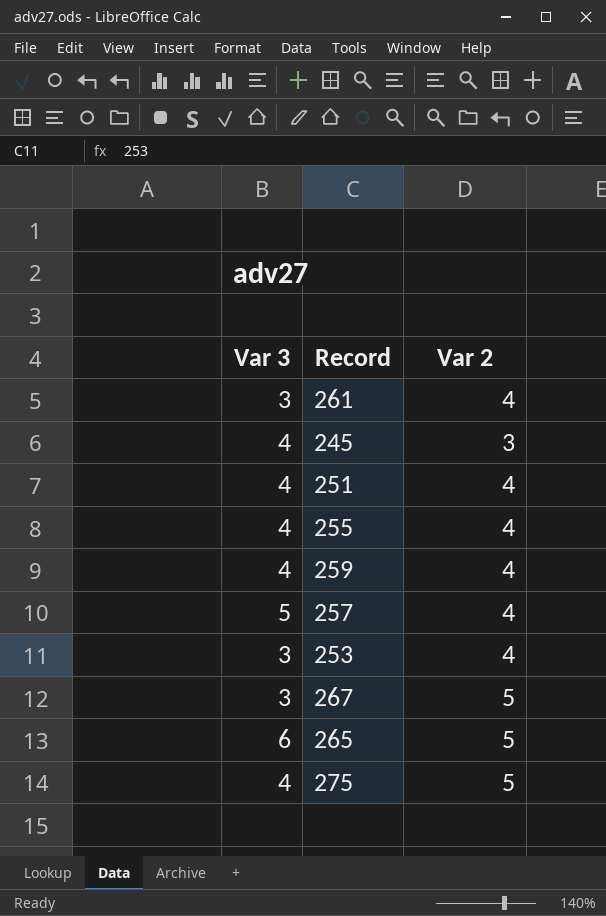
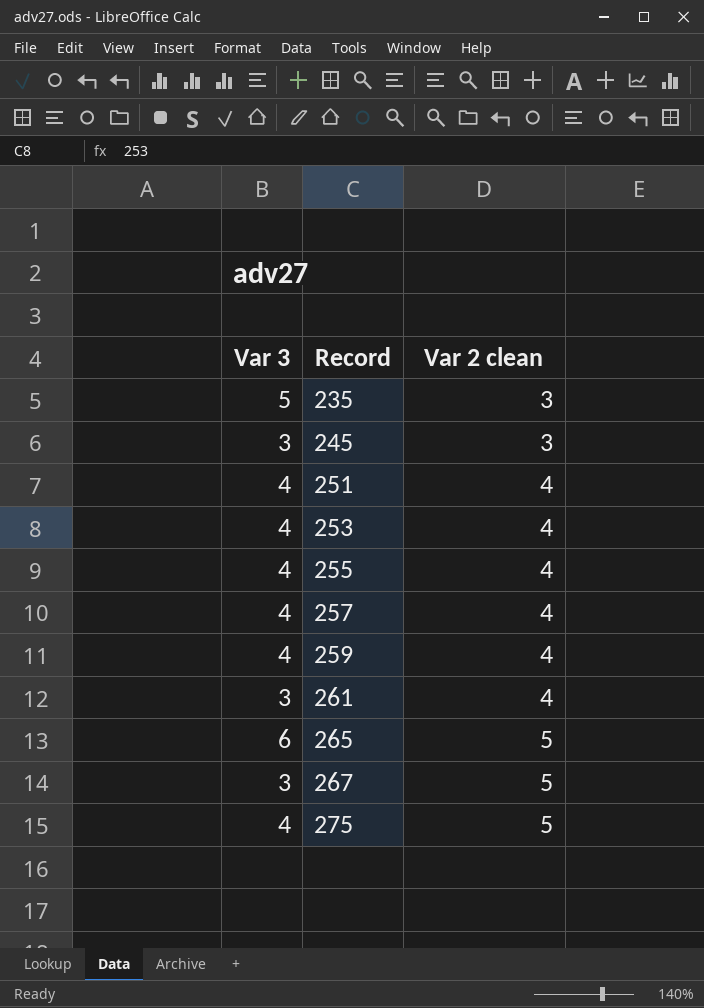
row order: none -> Record ascending
column name: Var 2 -> Var 2 clean
row 235: none -> 5 | 3
245 | Var 3: 4 -> 3
253 | Var 3: 3 -> 4
257 | Var 3: 5 -> 4

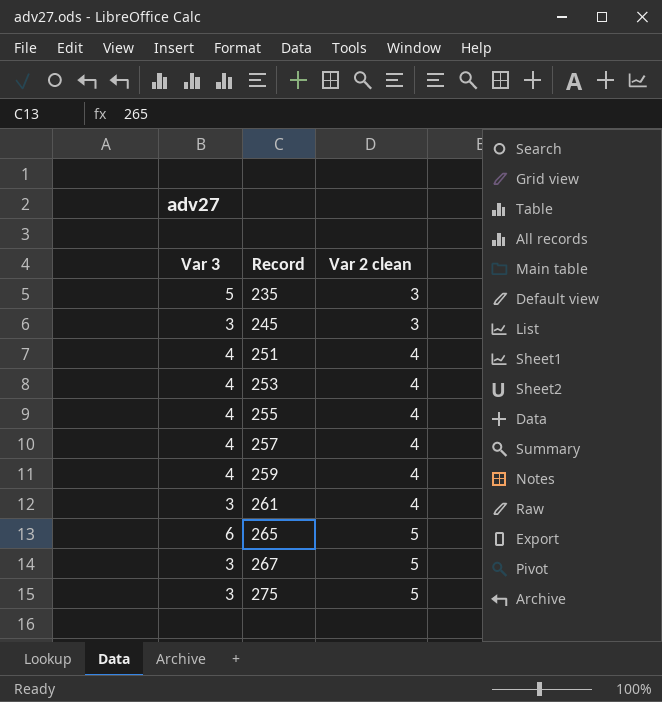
275 | Var 3: 4 -> 3

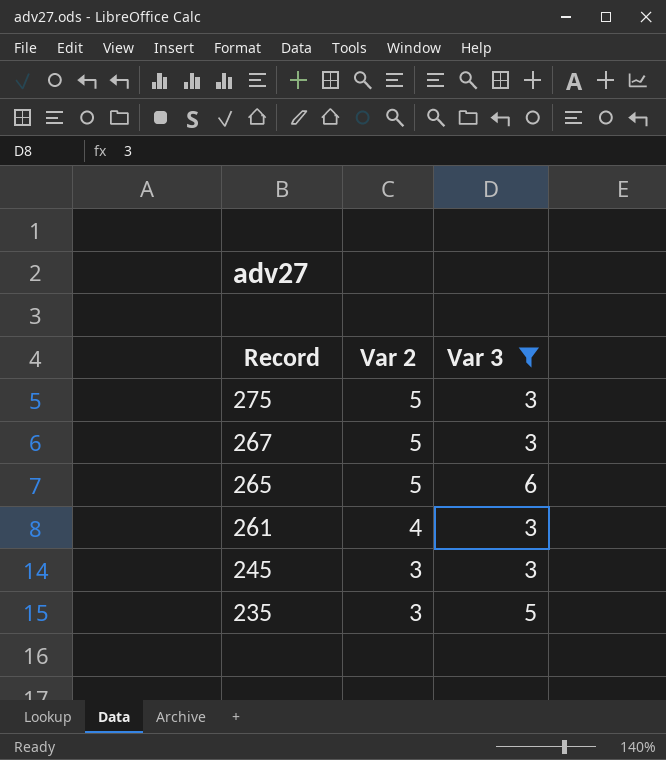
filter: none -> Var 3 != 4
row order: Record ascending -> Record descending
column name: Var 2 clean -> Var 2
column Var 3 | position: 1 -> 3

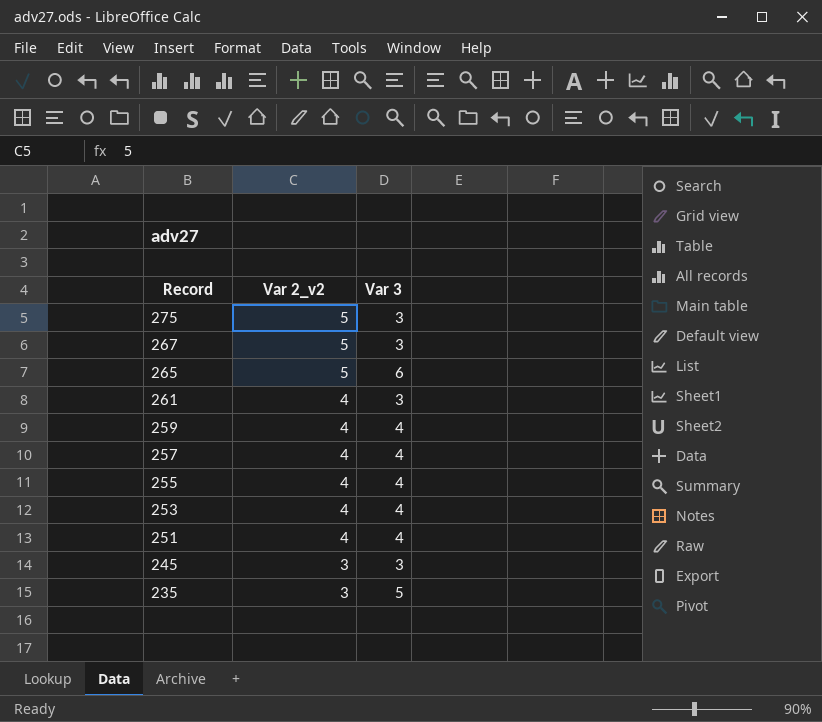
filter: Var 3 != 4 -> none
column name: Var 2 -> Var 2_v2

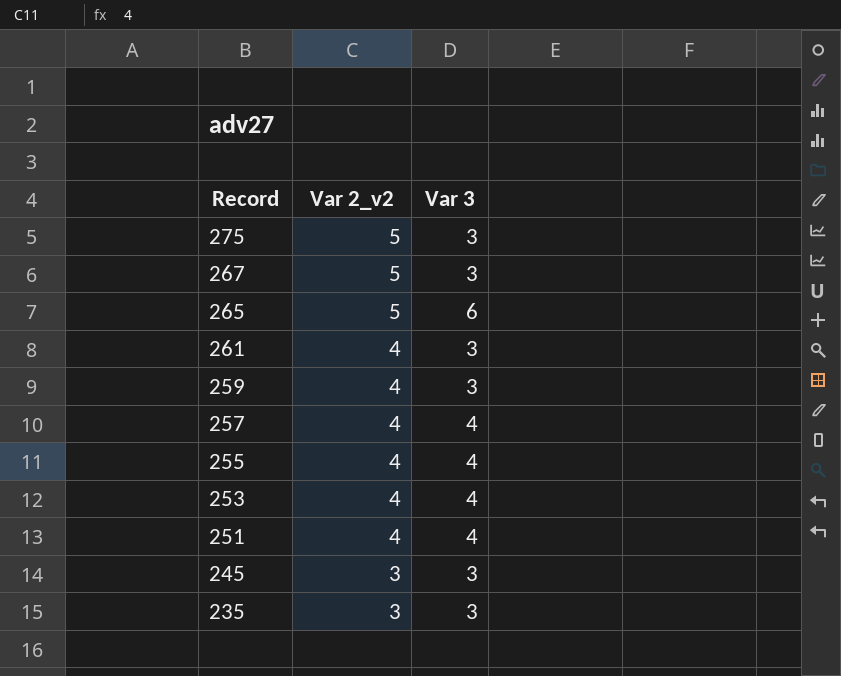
259 | Var 3: 4 -> 3
235 | Var 3: 5 -> 3

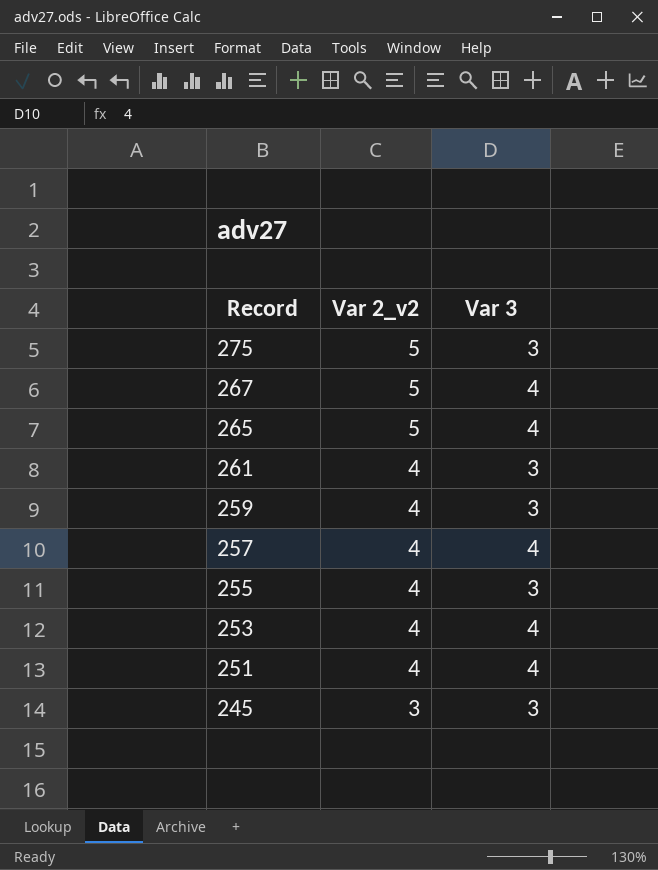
row 235: 3 | 3 -> none
267 | Var 3: 3 -> 4
265 | Var 3: 6 -> 4
255 | Var 3: 4 -> 3

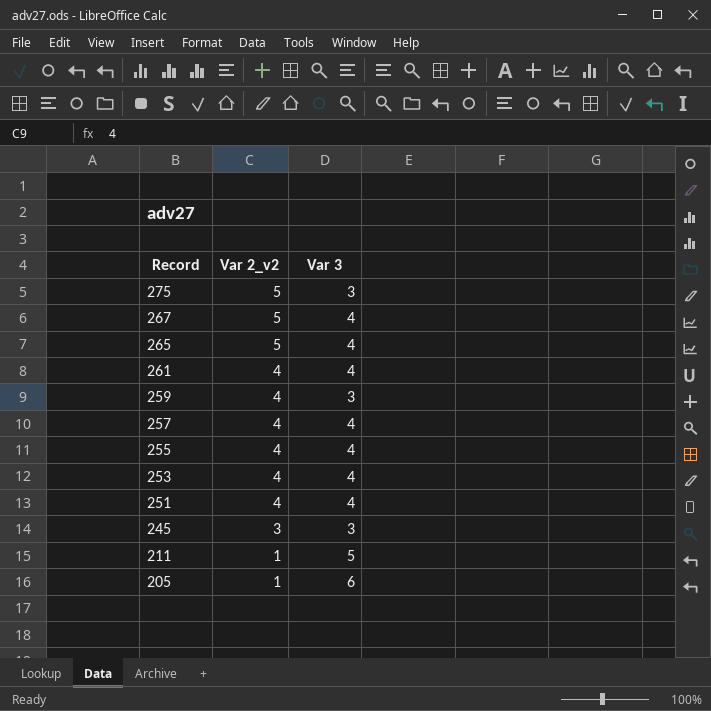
261 | Var 3: 3 -> 4
255 | Var 3: 3 -> 4
row 211: none -> 1 | 5
row 205: none -> 1 | 6

